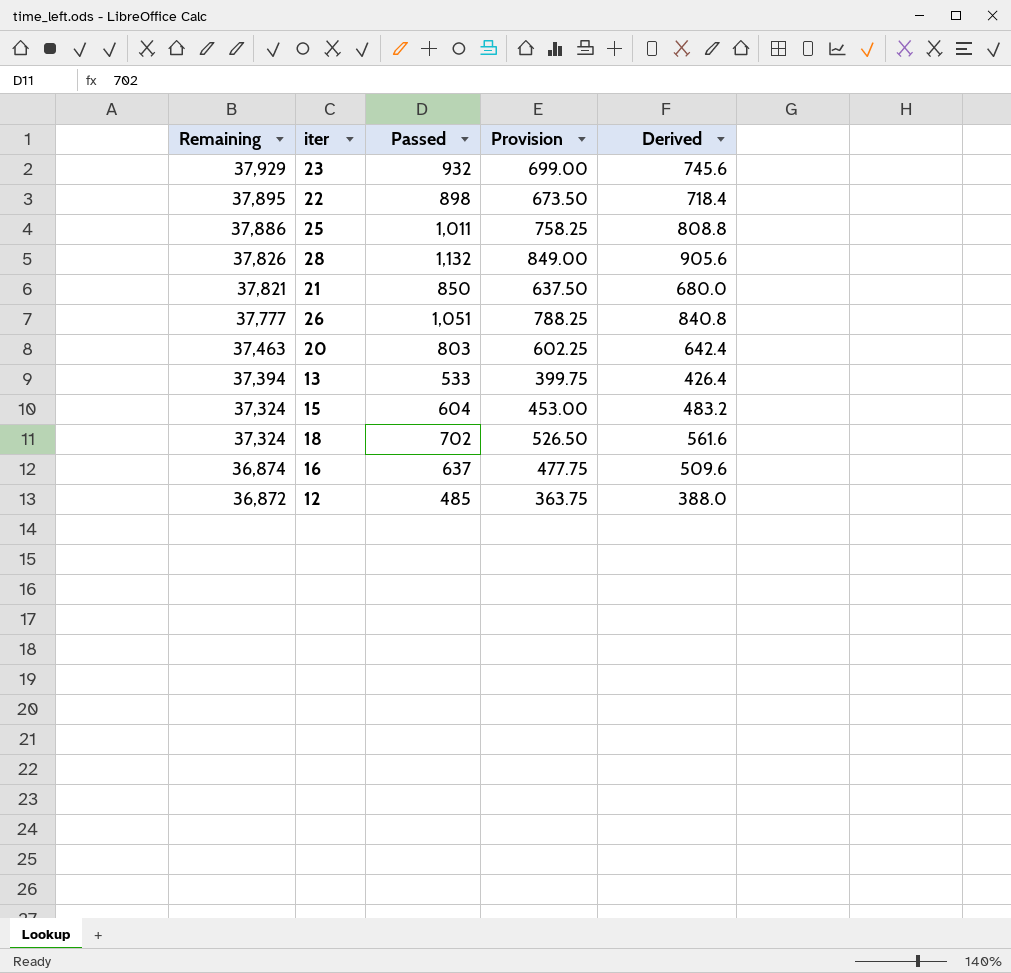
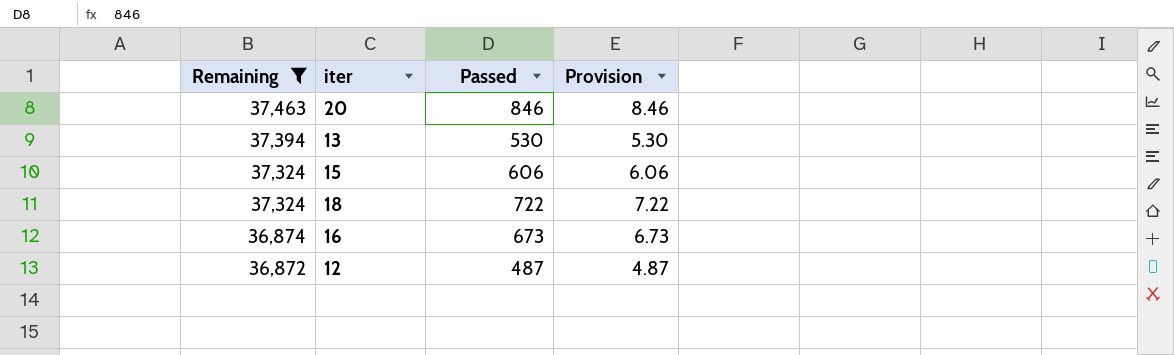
filter: none -> Remaining <= 37,463
column Derived | formula: [Passed] * 0.8 -> none
column Provision | formula: [Passed] * 0.75 -> [Passed] * 0.01
20 | Passed: 803 -> 846
13 | Passed: 533 -> 530
15 | Passed: 604 -> 606
18 | Passed: 702 -> 722
16 | Passed: 637 -> 673
12 | Passed: 485 -> 487

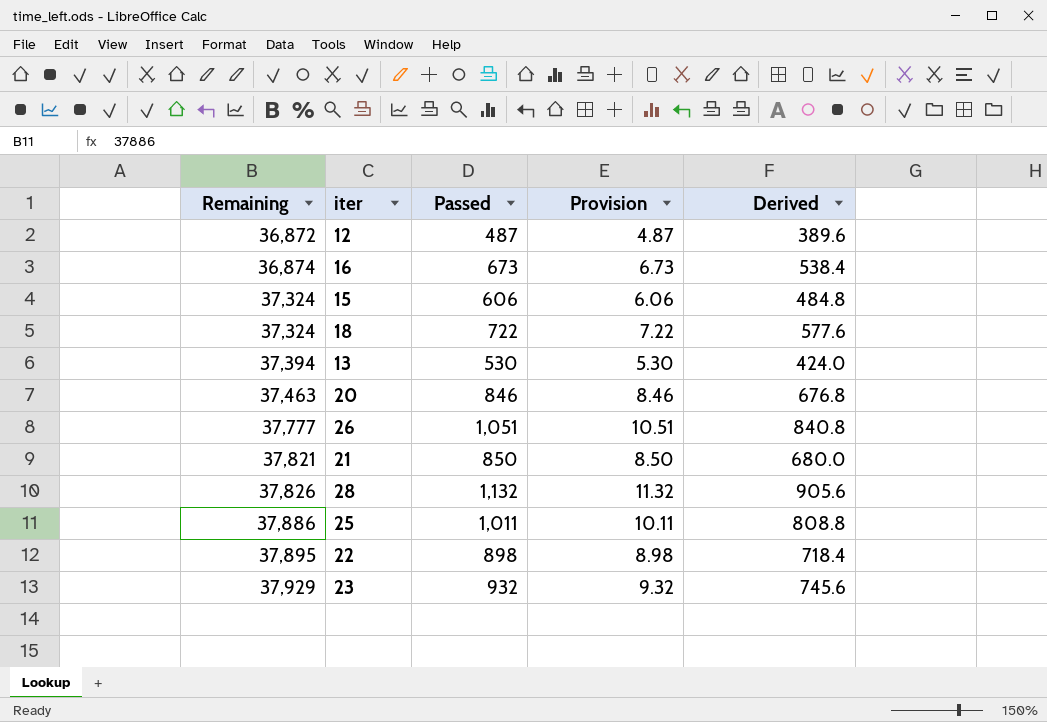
filter: Remaining <= 37,463 -> none
row order: Remaining descending -> Remaining ascending
column Derived | formula: none -> [Passed] * 0.8

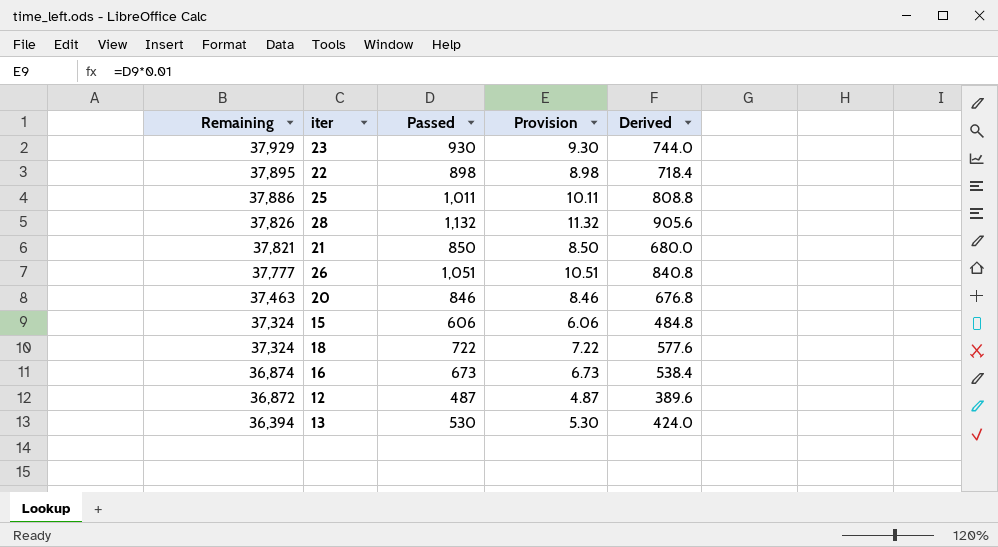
row order: Remaining ascending -> Remaining descending
23 | Passed: 932 -> 930
23 | Provision: 9.32 -> 9.30
23 | Derived: 745.6 -> 744.0
13 | Remaining: 37,394 -> 36,394

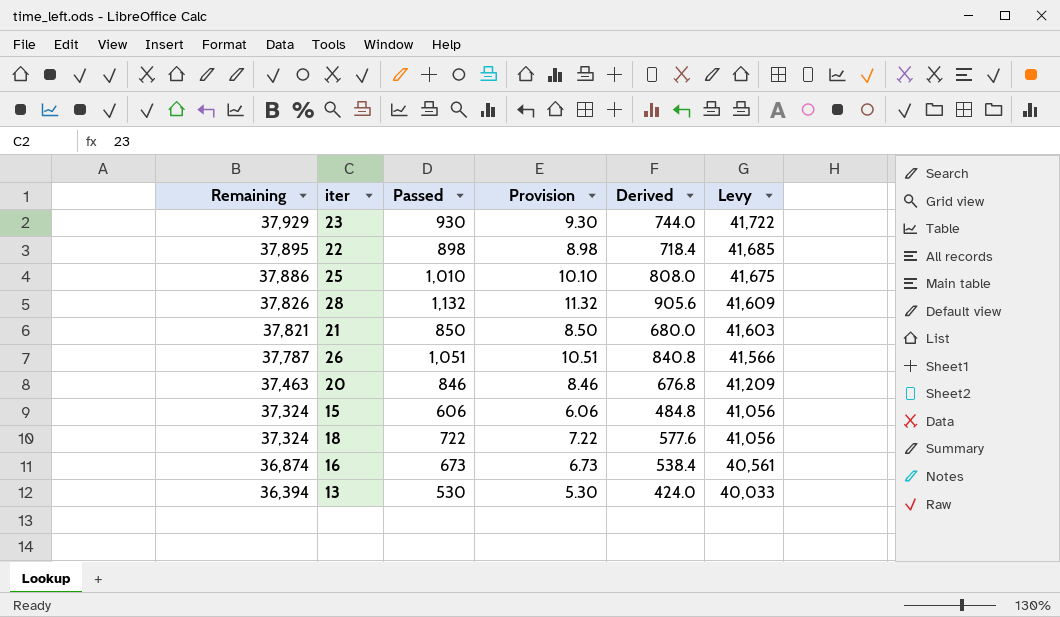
column Levy | formula: none -> [Remaining] * 1.1
row 12: 36,872 | 487 | 4.87 | 389.6 -> none
25 | Passed: 1,011 -> 1,010
25 | Provision: 10.11 -> 10.10
25 | Derived: 808.8 -> 808.0
26 | Remaining: 37,777 -> 37,787

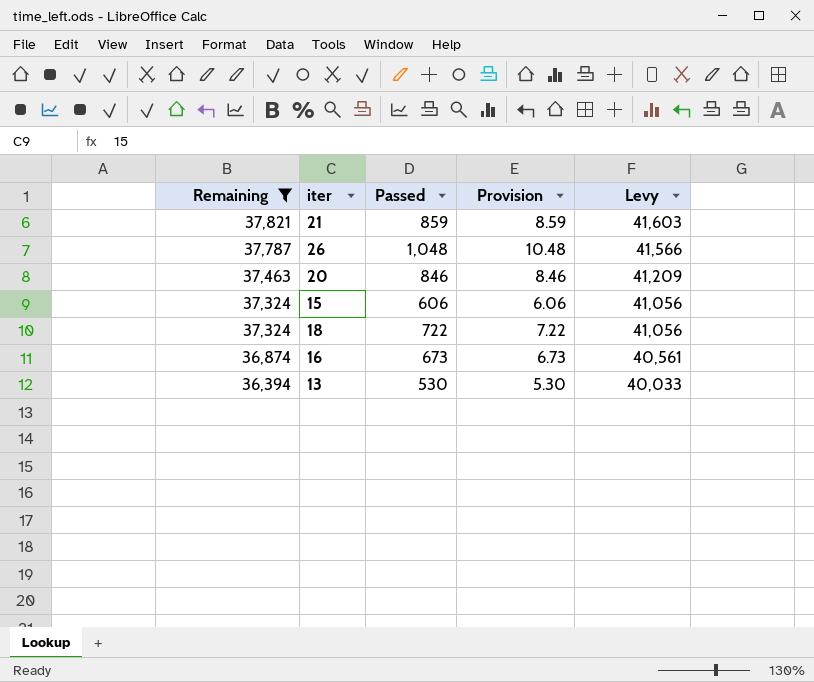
filter: none -> Remaining <= 37,821
column Derived | formula: [Passed] * 0.8 -> none
21 | Passed: 850 -> 859
21 | Provision: 8.50 -> 8.59
26 | Passed: 1,051 -> 1,048
26 | Provision: 10.51 -> 10.48

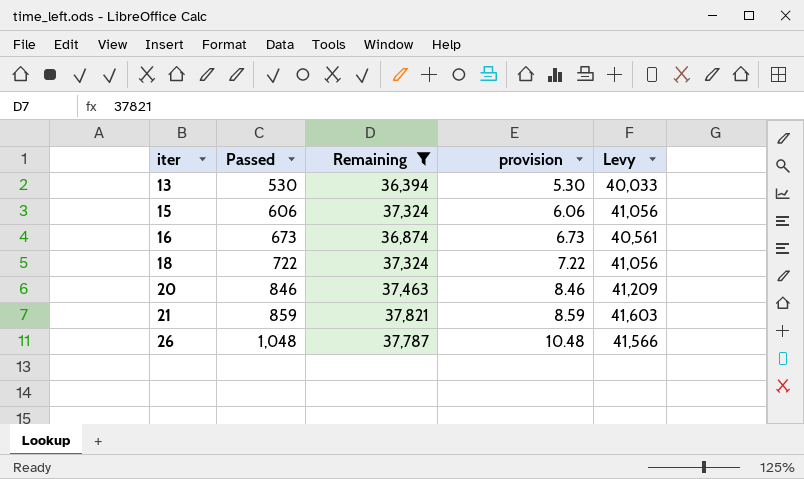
row order: Remaining descending -> iter ascending
column Remaining | position: 1 -> 3
column name: Provision -> provision

